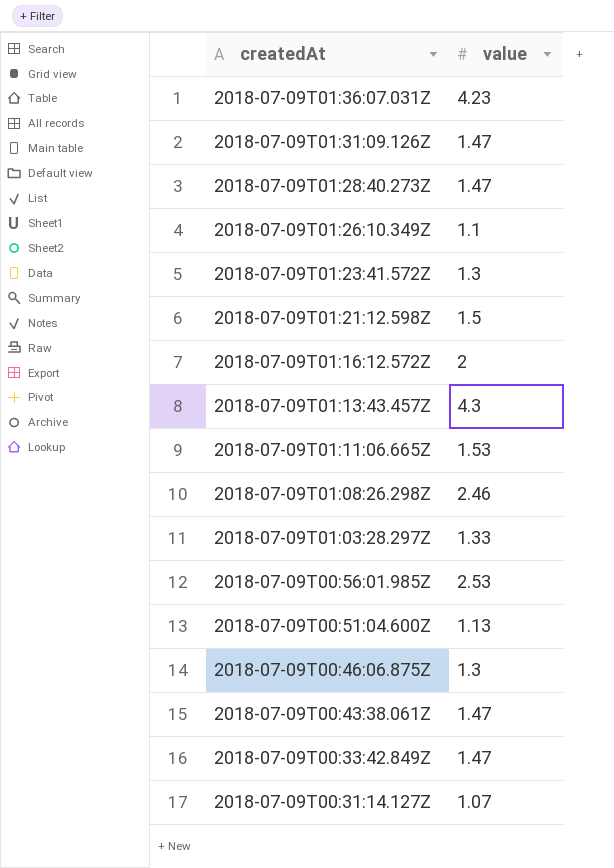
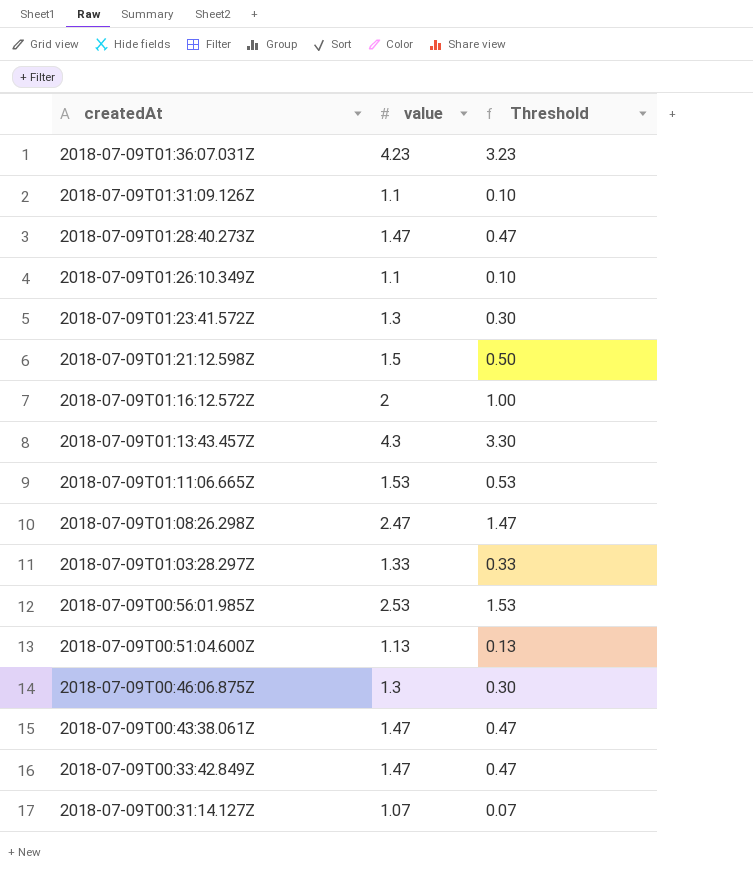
column Threshold | formula: none -> [value] - 1
2018-07-09T01:31:09.126Z | value: 1.47 -> 1.1
2018-07-09T01:08:26.298Z | value: 2.46 -> 2.47

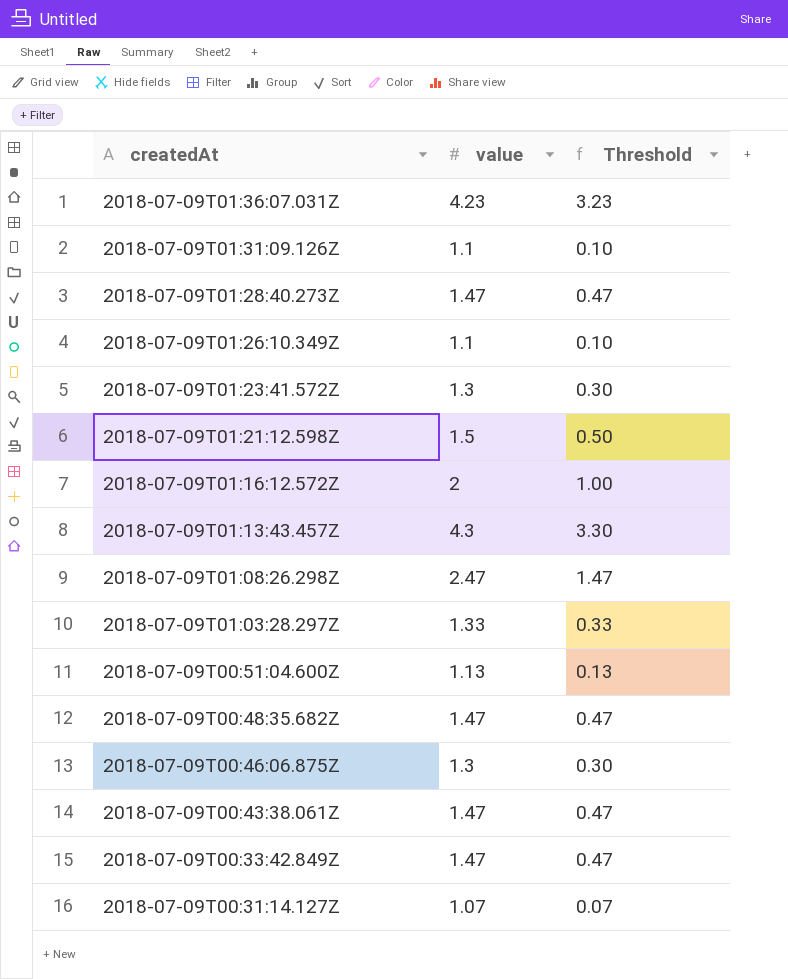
row 2018-07-09T01:11:06.665Z: 1.53 | 0.53 -> none
row 2018-07-09T00:56:01.985Z: 2.53 | 1.53 -> none
row 2018-07-09T00:48:35.682Z: none -> 1.47 | 0.47

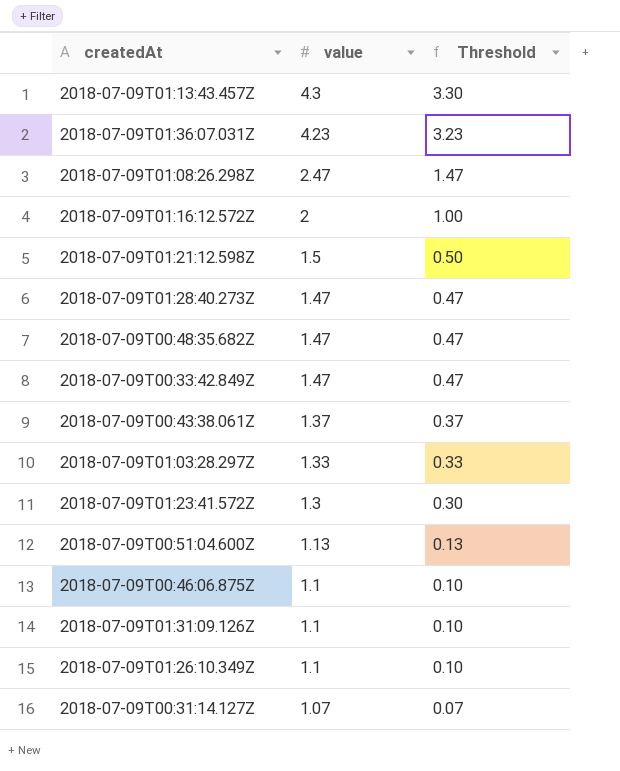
row order: createdAt descending -> value descending
2018-07-09T00:43:38.061Z | value: 1.47 -> 1.37
2018-07-09T00:43:38.061Z | Threshold: 0.47 -> 0.37
2018-07-09T00:46:06.875Z | value: 1.3 -> 1.1
2018-07-09T00:46:06.875Z | Threshold: 0.30 -> 0.10

